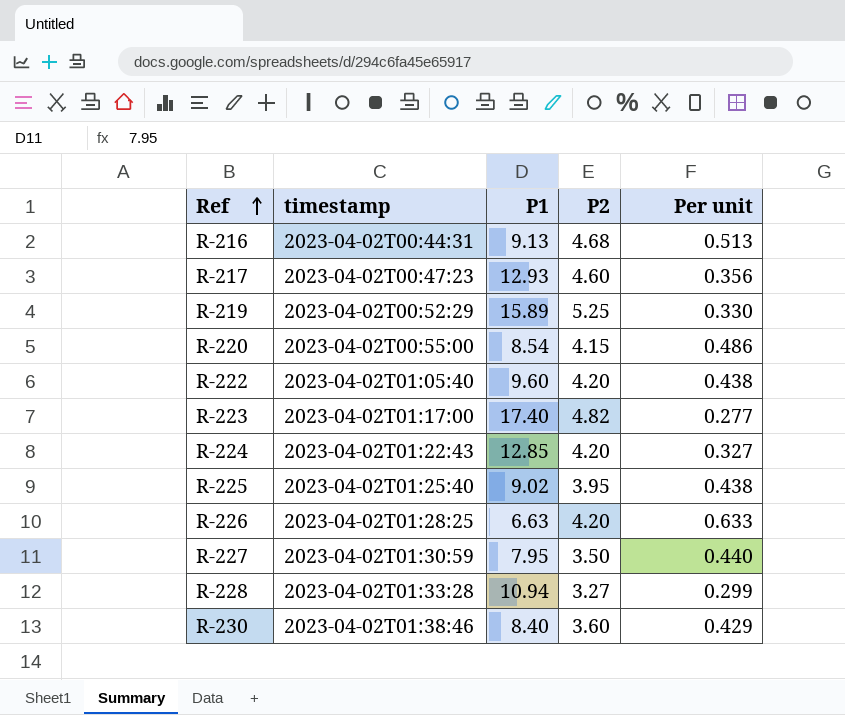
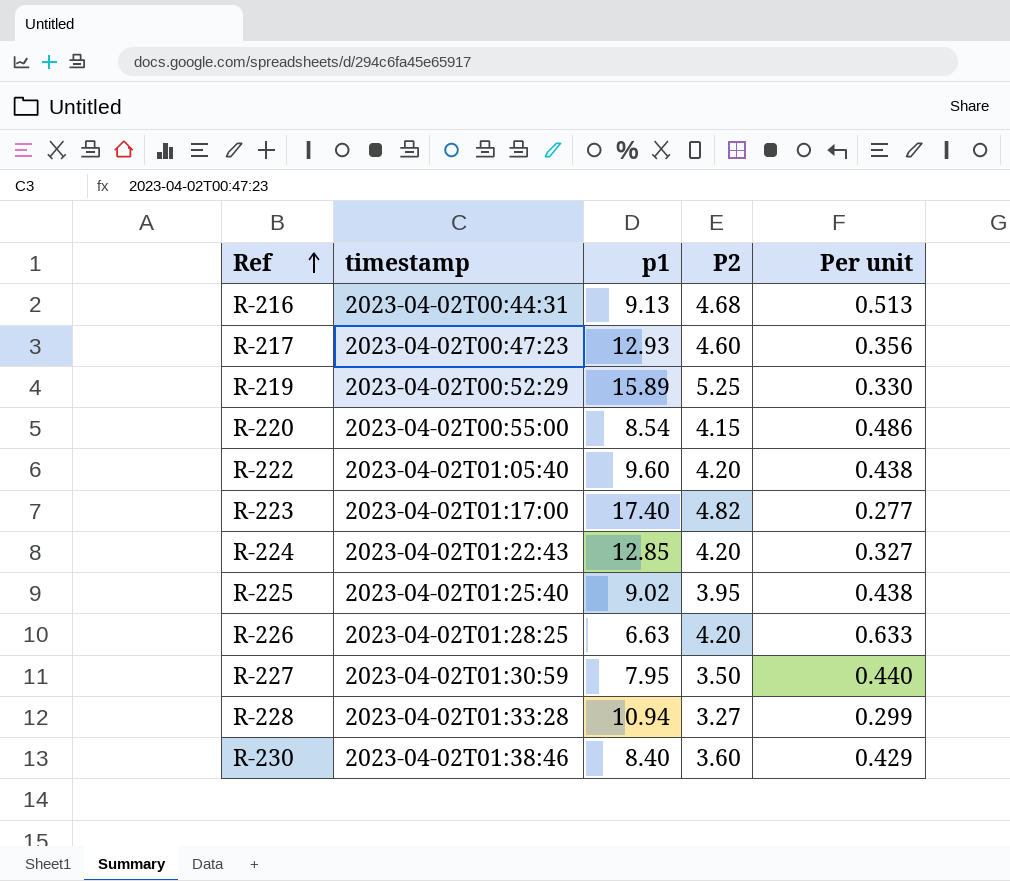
column name: P1 -> p1

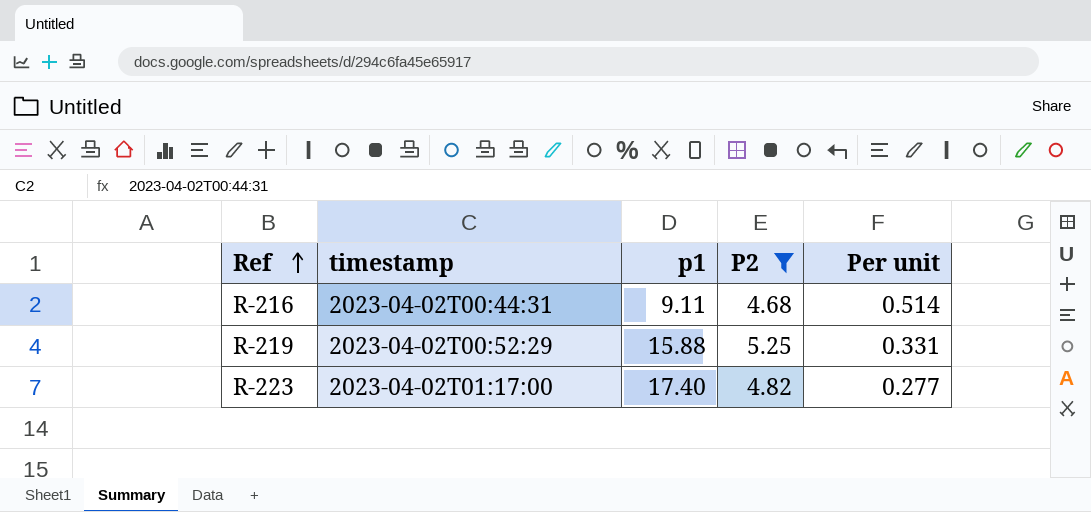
filter: none -> P2 >= 4.68
R-216 | p1: 9.13 -> 9.11
R-216 | Per unit: 0.513 -> 0.514
R-219 | p1: 15.89 -> 15.88
R-219 | Per unit: 0.330 -> 0.331

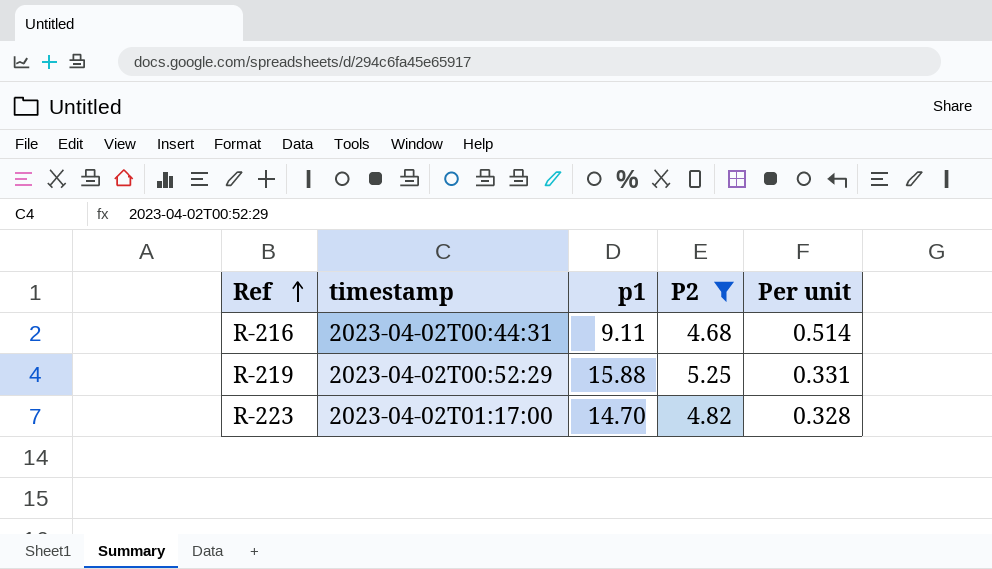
R-223 | p1: 17.40 -> 14.70
R-223 | Per unit: 0.277 -> 0.328

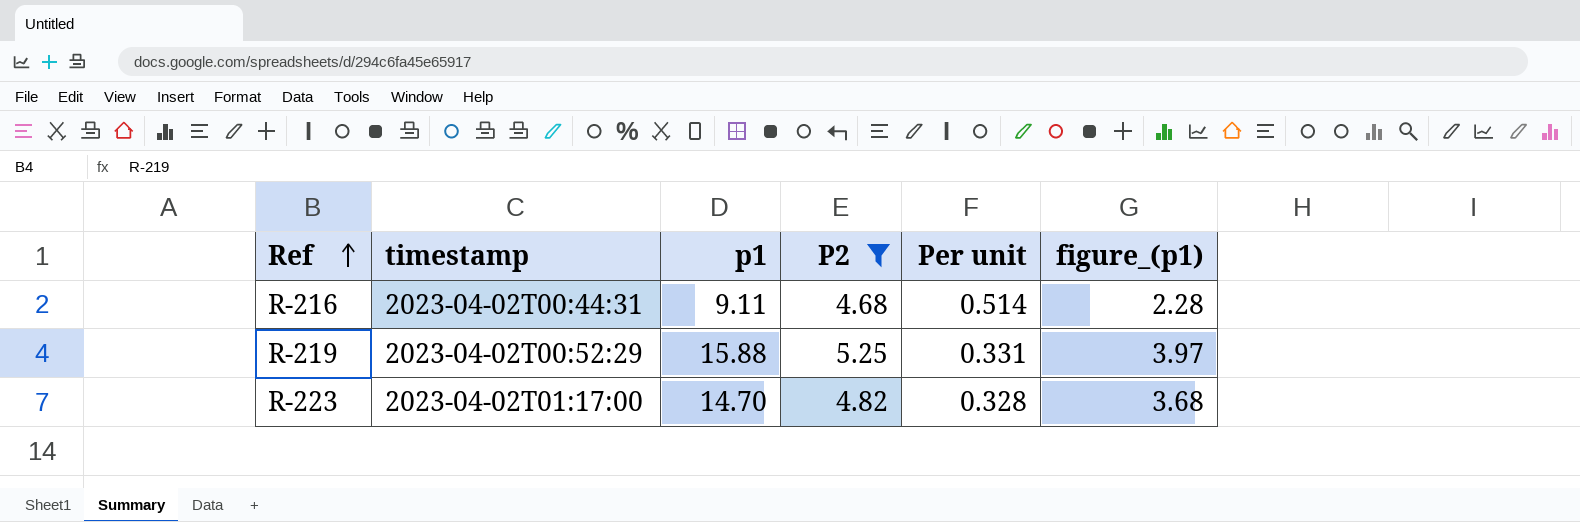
column figure_(p1) | formula: none -> [p1] * 0.25

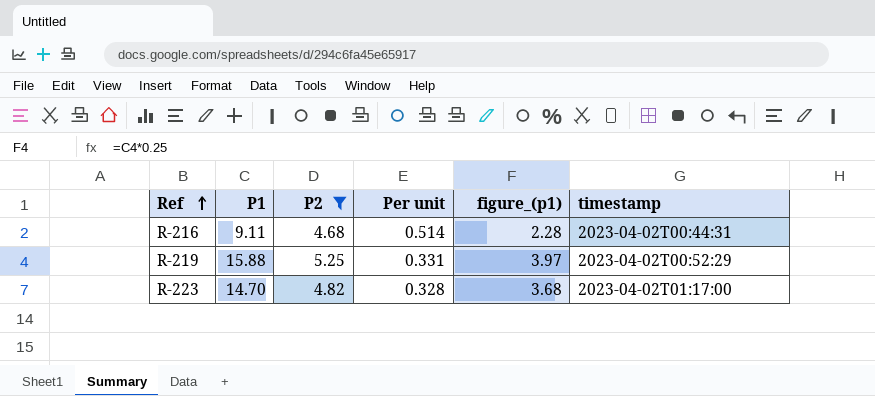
column name: p1 -> P1
column timestamp | position: 2 -> 6

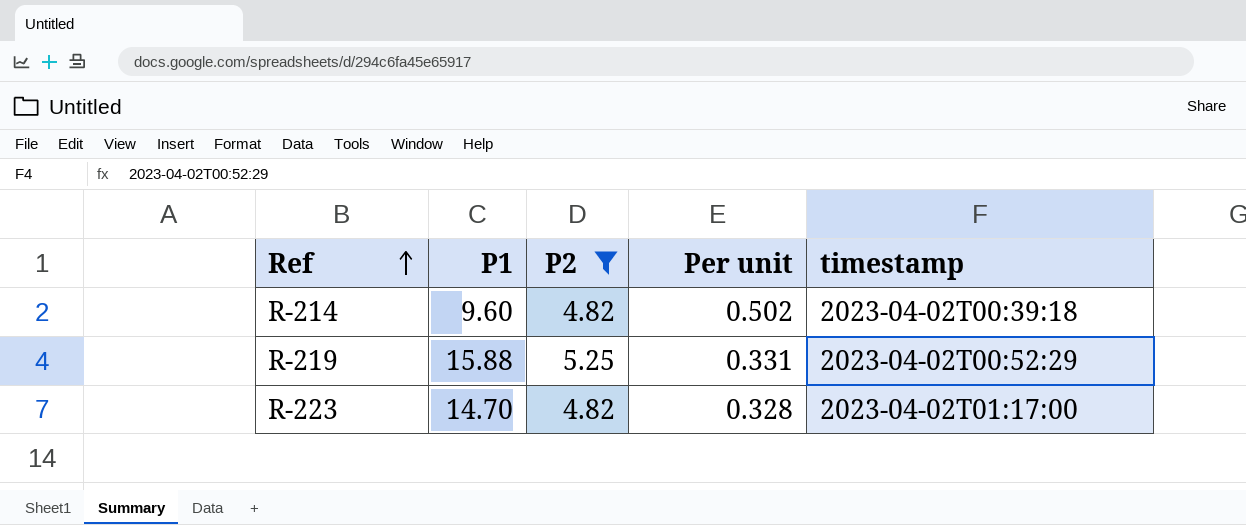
column figure_(p1) | formula: [P1] * 0.25 -> none
row R-216: 9.11 | 4.68 | 0.514 | 2.28 | 2023-04-02T00:44:31 -> none
row R-214: none -> 9.60 | 4.82 | 0.502 | 2023-04-02T00:39:18

